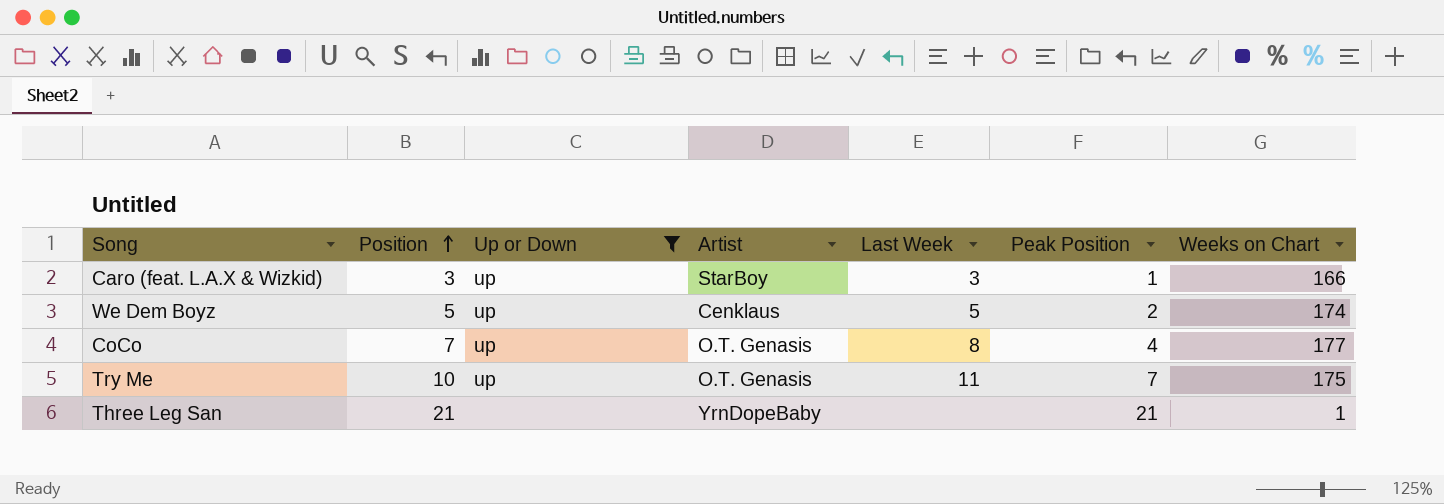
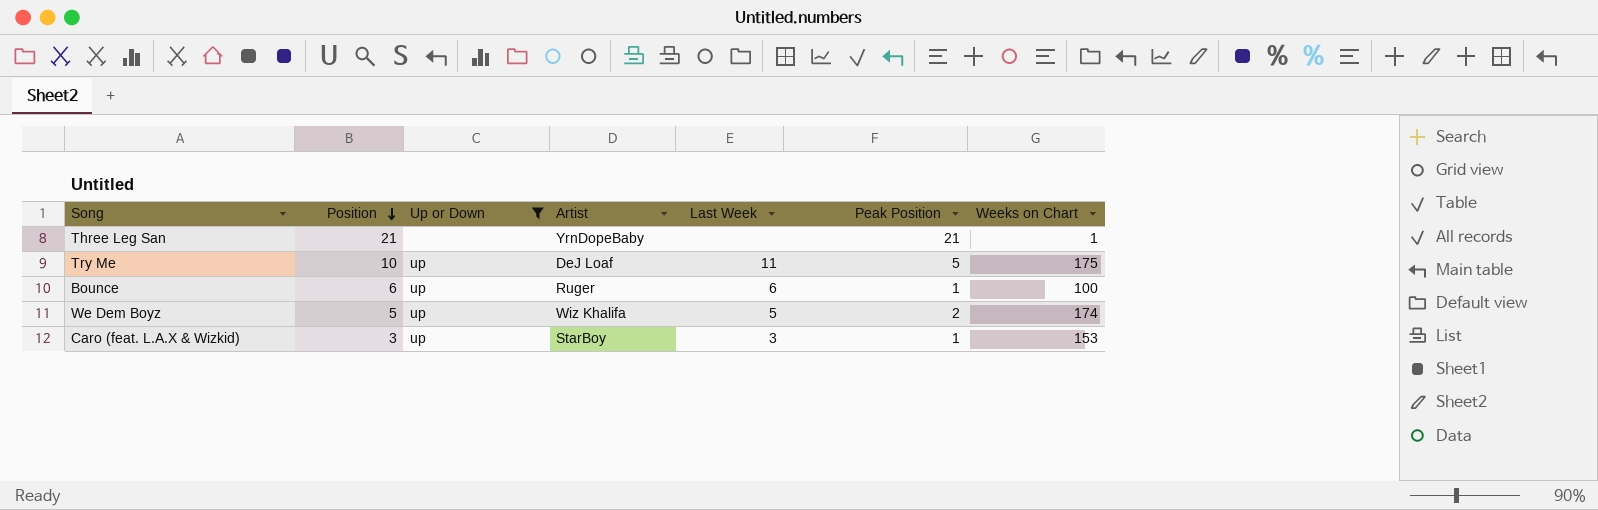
row order: Position ascending -> Position descending
row CoCo: 7 | up | O.T. Genasis | 8 | 4 | 177 -> none
Try Me | Artist: O.T. Genasis -> DeJ Loaf
Try Me | Peak Position: 7 -> 5
row Bounce: none -> 6 | up | Ruger | 6 | 1 | 100
We Dem Boyz | Artist: Cenklaus -> Wiz Khalifa
Caro (feat. L.A.X & Wizkid) | Weeks on Chart: 166 -> 153

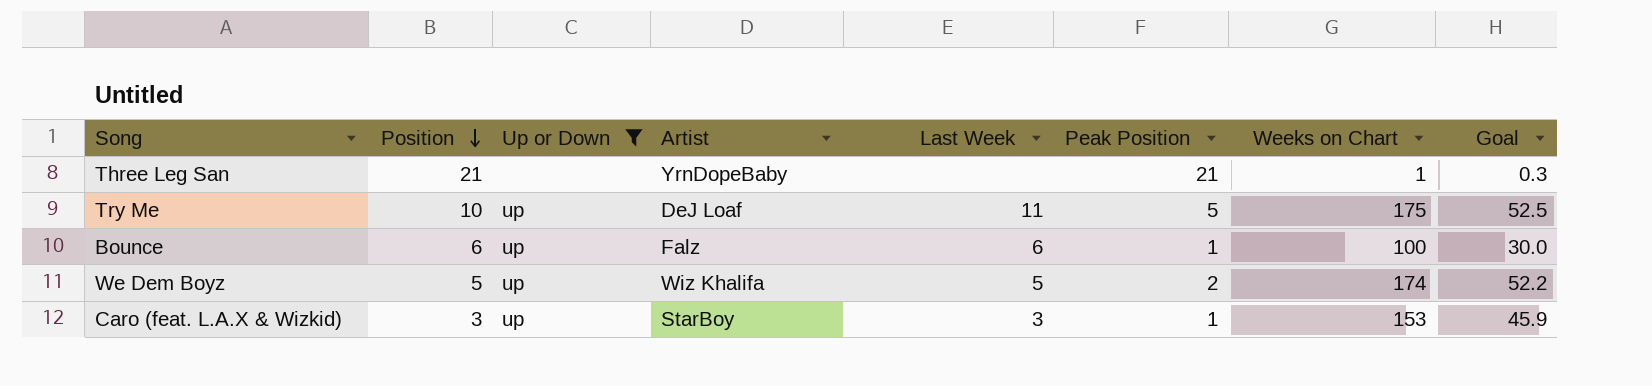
column Goal | formula: none -> [Weeks on Chart] * 0.3
Bounce | Artist: Ruger -> Falz

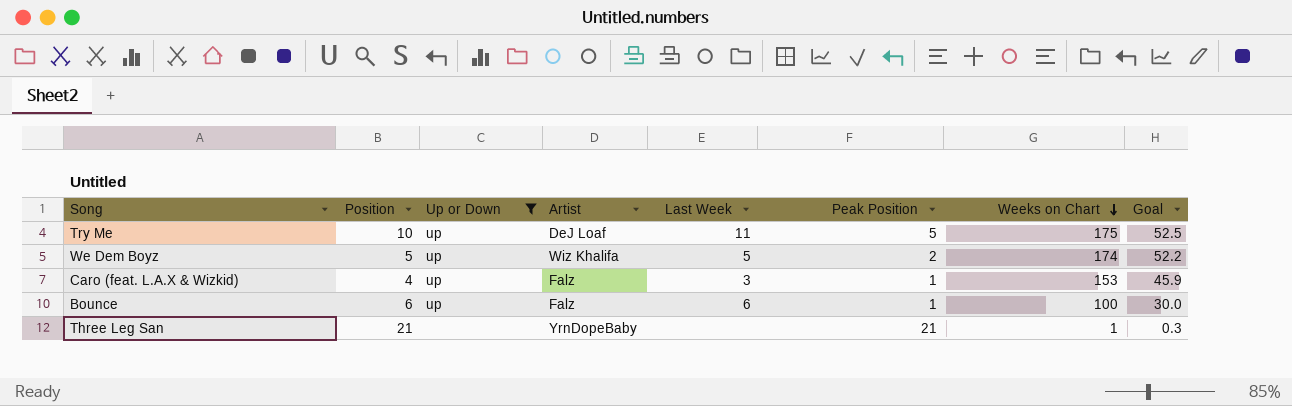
row order: Position descending -> Weeks on Chart descending
Caro (feat. L.A.X & Wizkid) | Position: 3 -> 4
Caro (feat. L.A.X & Wizkid) | Artist: StarBoy -> Falz

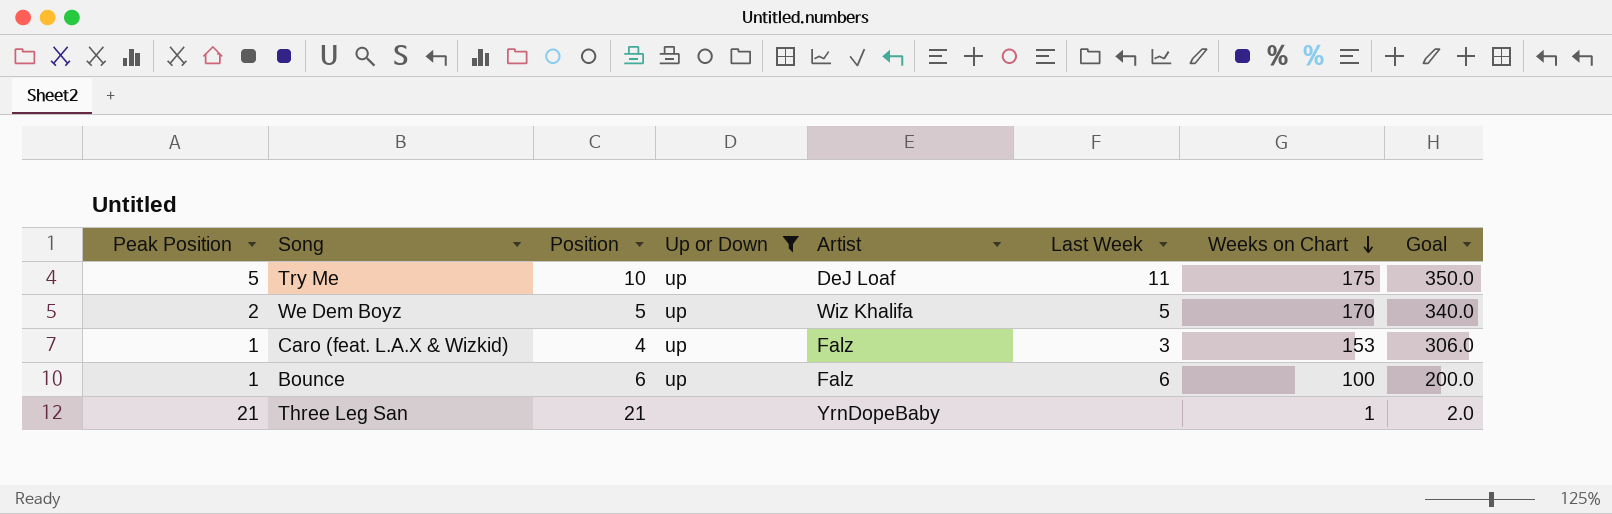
column Peak Position | position: 6 -> 1
column Goal | formula: [Weeks on Chart] * 0.3 -> [Weeks on Chart] * 2
We Dem Boyz | Weeks on Chart: 174 -> 170

